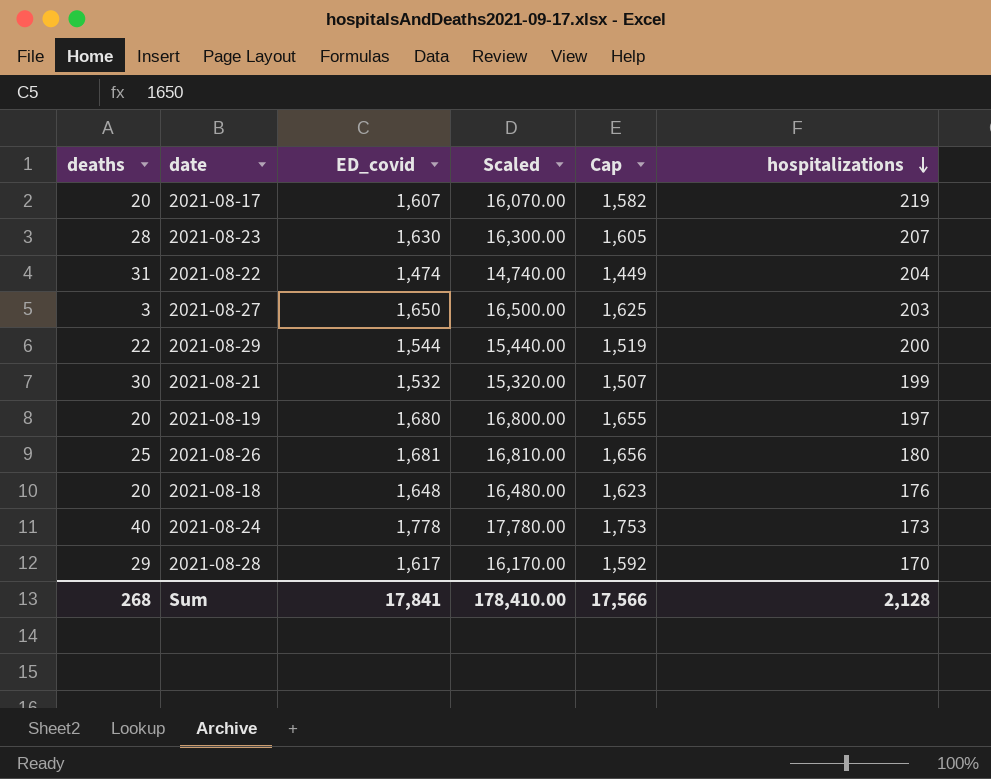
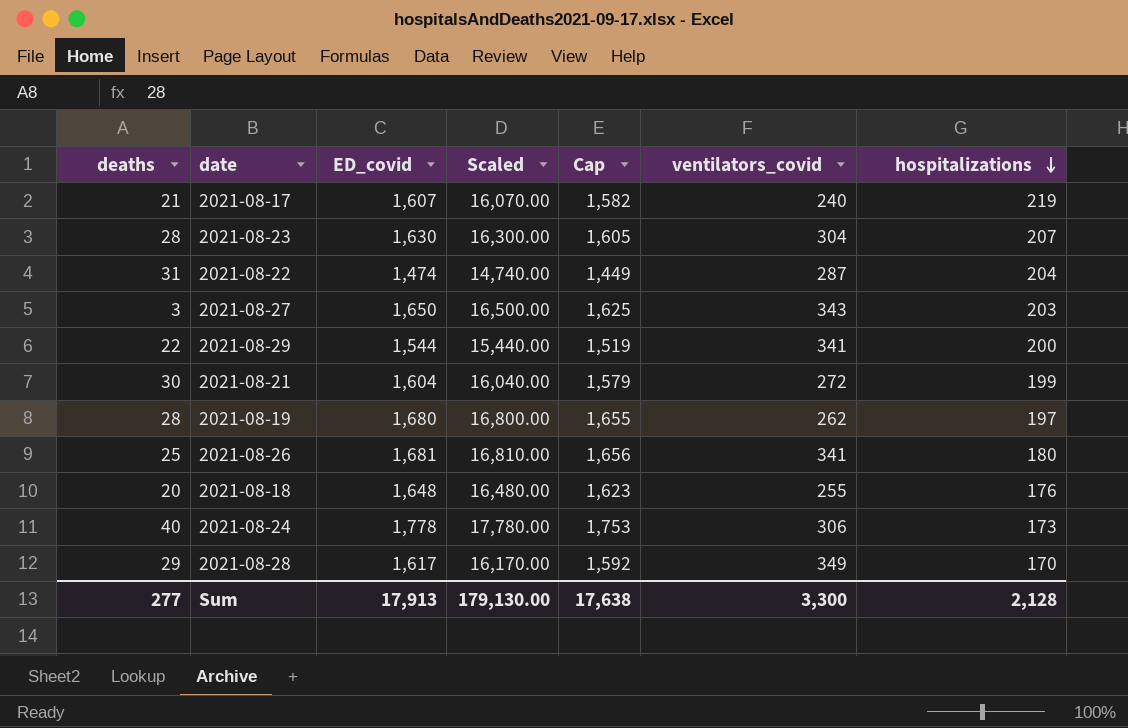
column ventilators_covid | position: none -> 6
2021-08-17 | deaths: 20 -> 21
2021-08-21 | ED_covid: 1,532 -> 1,604
2021-08-21 | Scaled: 15,320.00 -> 16,040.00
2021-08-21 | Cap: 1,507 -> 1,579
2021-08-19 | deaths: 20 -> 28
Sum | deaths: 268 -> 277
Sum | ED_covid: 17,841 -> 17,913
Sum | Scaled: 178,410.00 -> 179,130.00
Sum | Cap: 17,566 -> 17,638

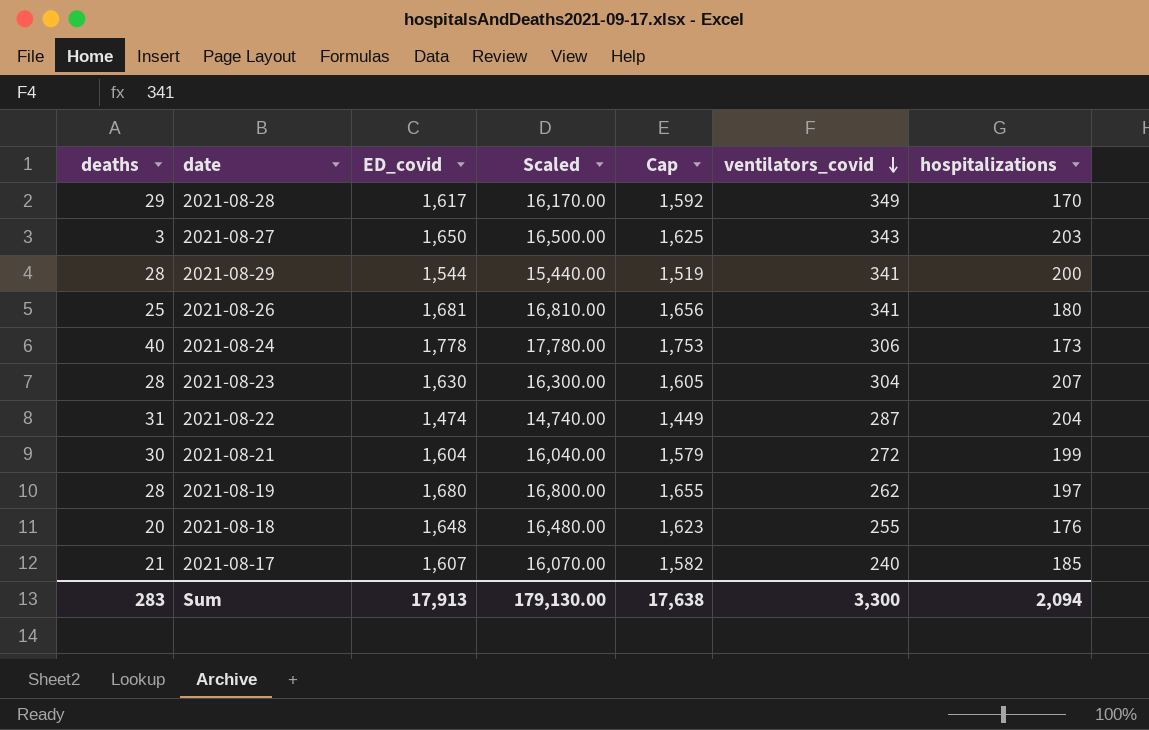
row order: hospitalizations descending -> ventilators_covid descending
2021-08-29 | deaths: 22 -> 28
2021-08-17 | hospitalizations: 219 -> 185
Sum | deaths: 277 -> 283
Sum | hospitalizations: 2,128 -> 2,094

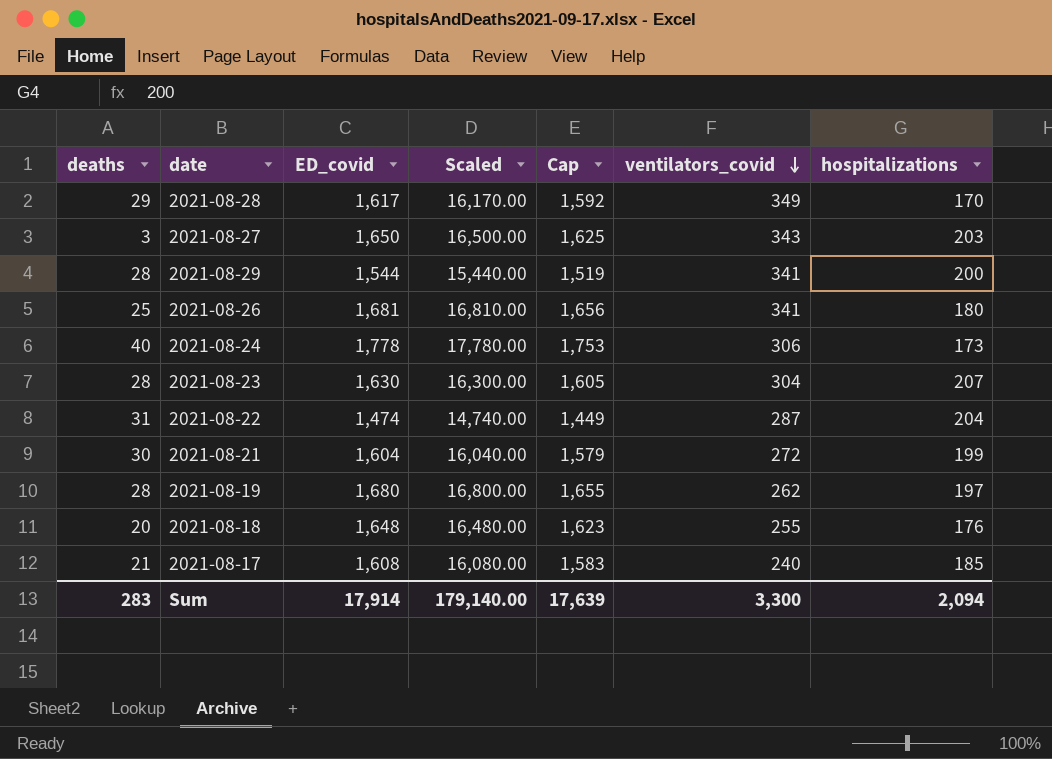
2021-08-17 | ED_covid: 1,607 -> 1,608
2021-08-17 | Scaled: 16,070.00 -> 16,080.00
2021-08-17 | Cap: 1,582 -> 1,583
Sum | ED_covid: 17,913 -> 17,914
Sum | Scaled: 179,130.00 -> 179,140.00
Sum | Cap: 17,638 -> 17,639

